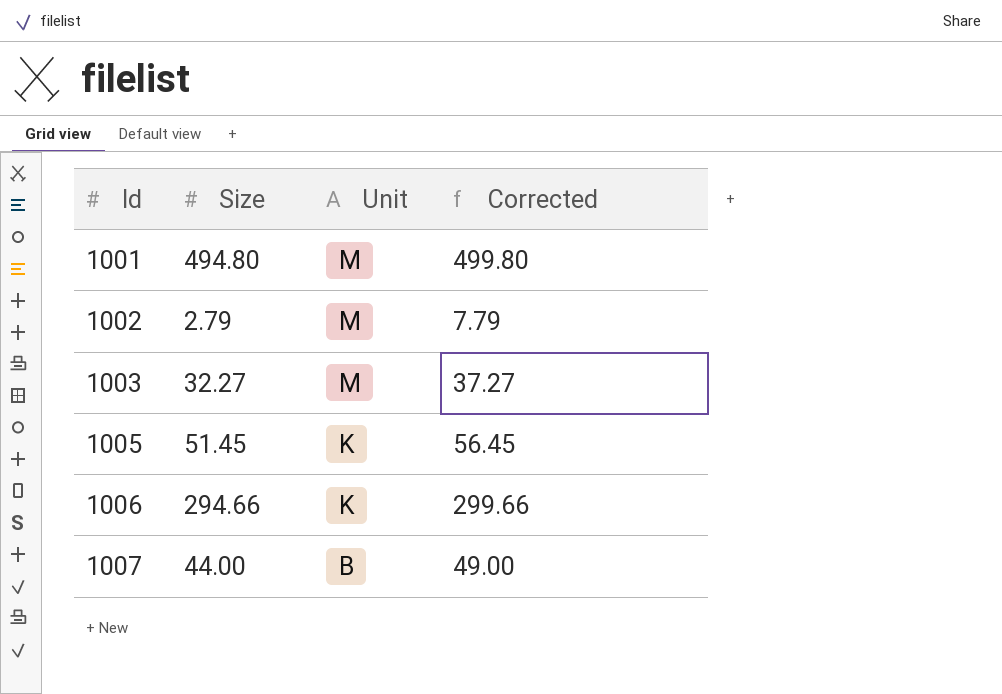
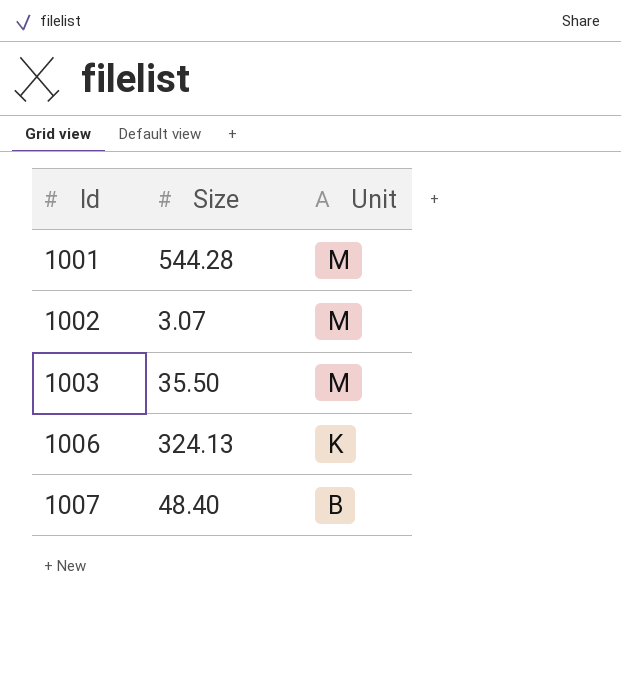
column Corrected | formula: [Size] + 5 -> none
row 1005: 51.45 | K | 56.45 -> none
1001 | Size: 494.80 -> 544.28
1002 | Size: 2.79 -> 3.07
1003 | Size: 32.27 -> 35.50
1006 | Size: 294.66 -> 324.13
1007 | Size: 44.00 -> 48.40

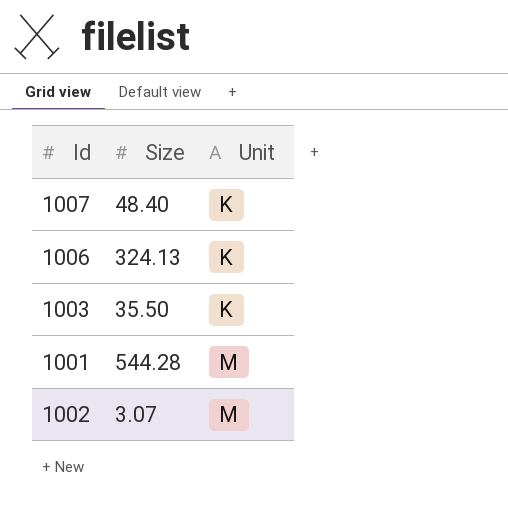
row order: Id ascending -> Unit ascending
1007 | Unit: B -> K
1003 | Unit: M -> K

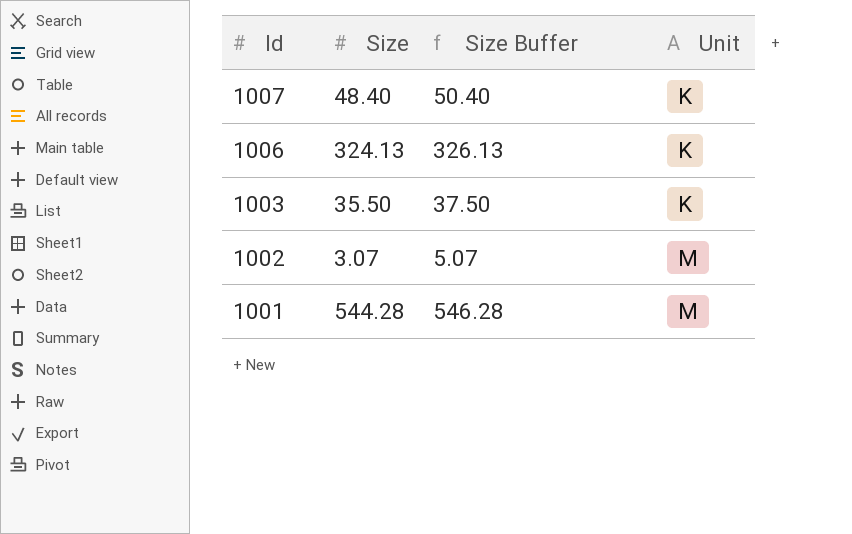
row order: Unit ascending -> Id descending
column Size Buffer | formula: none -> [Size] + 2

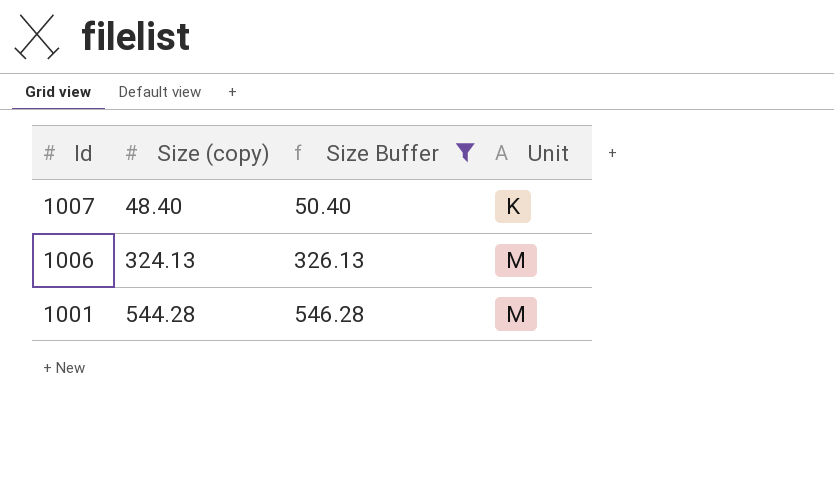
filter: none -> Size Buffer >= 50.40
column name: Size -> Size (copy)
1006 | Unit: K -> M

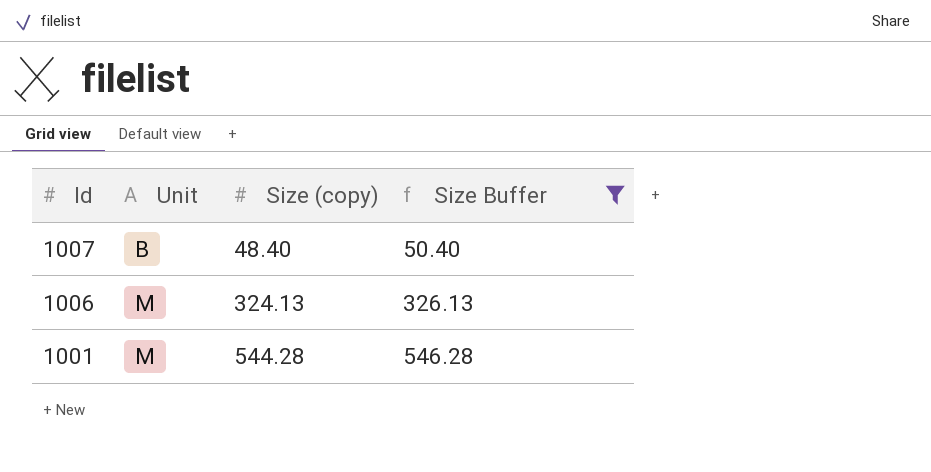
column Unit | position: 4 -> 2
1007 | Unit: K -> B

